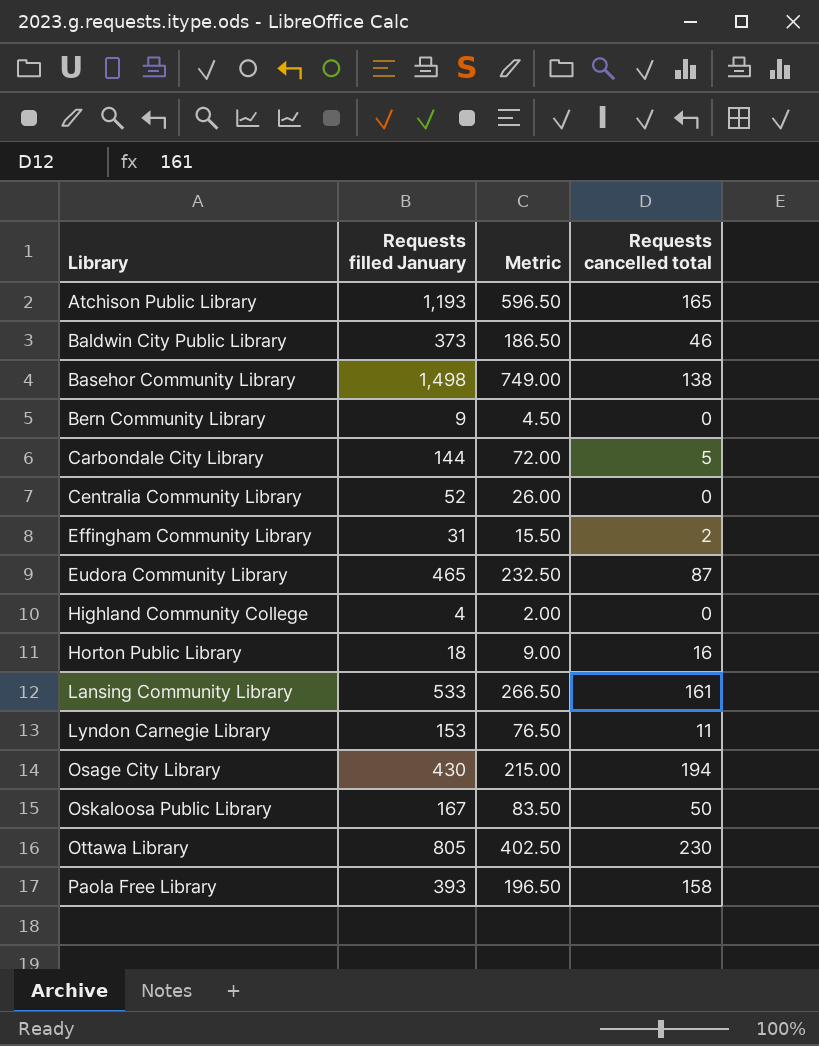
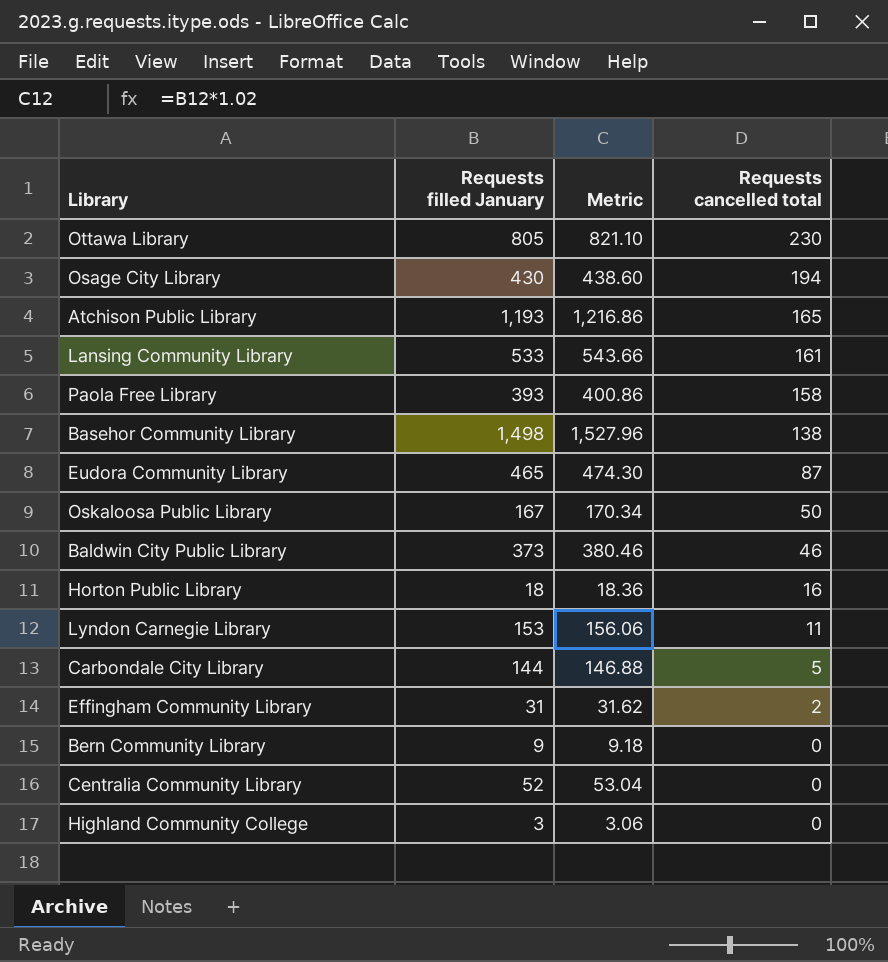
row order: Library ascending -> Requests cancelled total descending
column Metric | formula: [Requests filled January] * 0.5 -> [Requests filled January] * 1.02
Highland Community College | Requests filled January: 4 -> 3

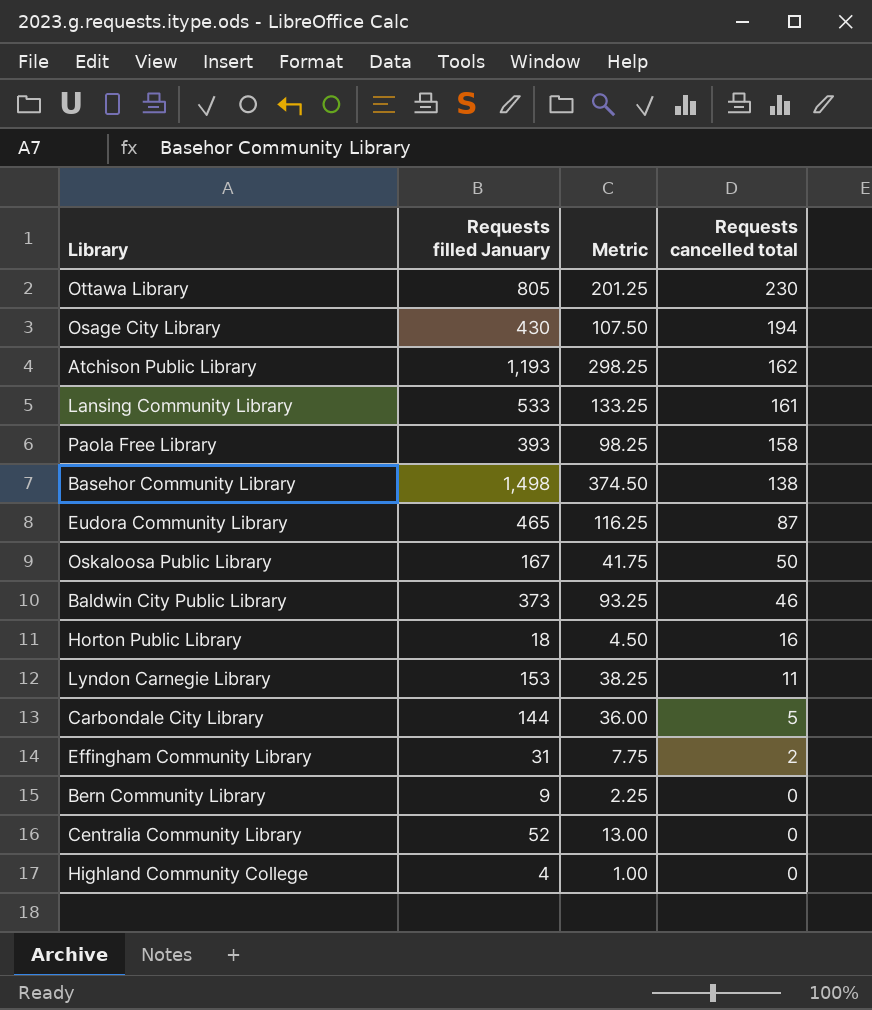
column Metric | formula: [Requests filled January] * 1.02 -> [Requests filled January] * 0.25
Atchison Public Library | Requests cancelled total: 165 -> 162
Highland Community College | Requests filled January: 3 -> 4

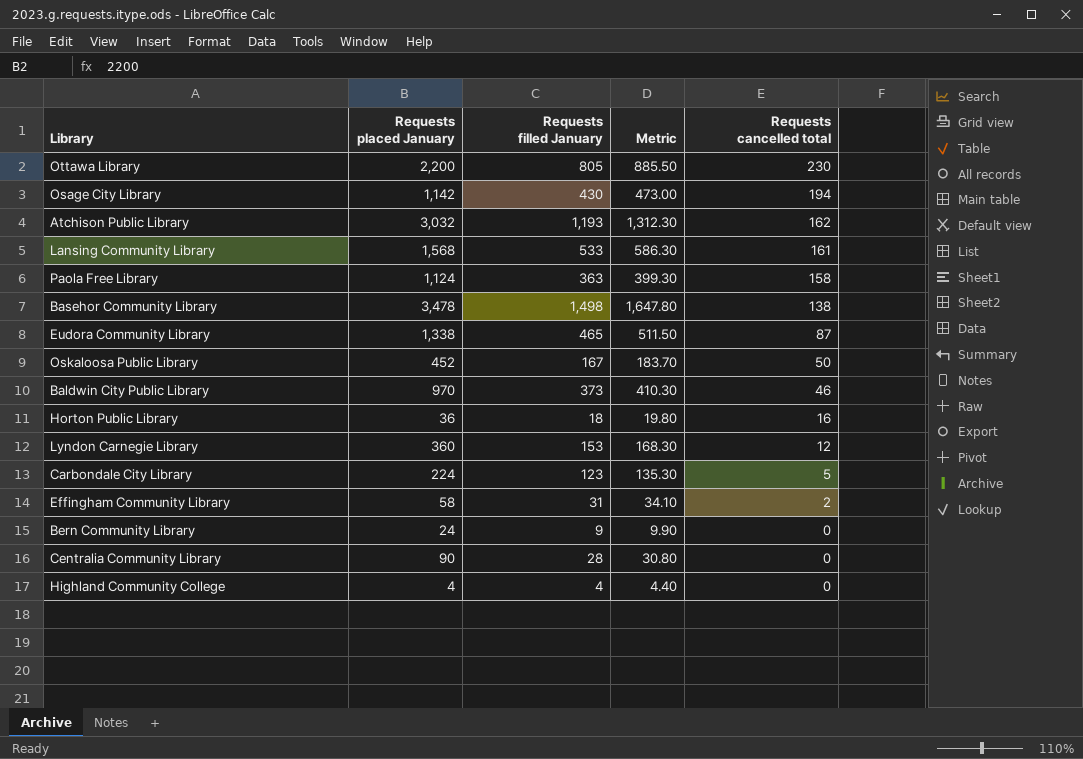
column Requests placed January | position: none -> 2
column Metric | formula: [Requests filled January] * 0.25 -> [Requests filled January] * 1.1
Paola Free Library | Requests filled January: 393 -> 363
Lyndon Carnegie Library | Requests cancelled total: 11 -> 12
Carbondale City Library | Requests filled January: 144 -> 123
Centralia Community Library | Requests filled January: 52 -> 28

